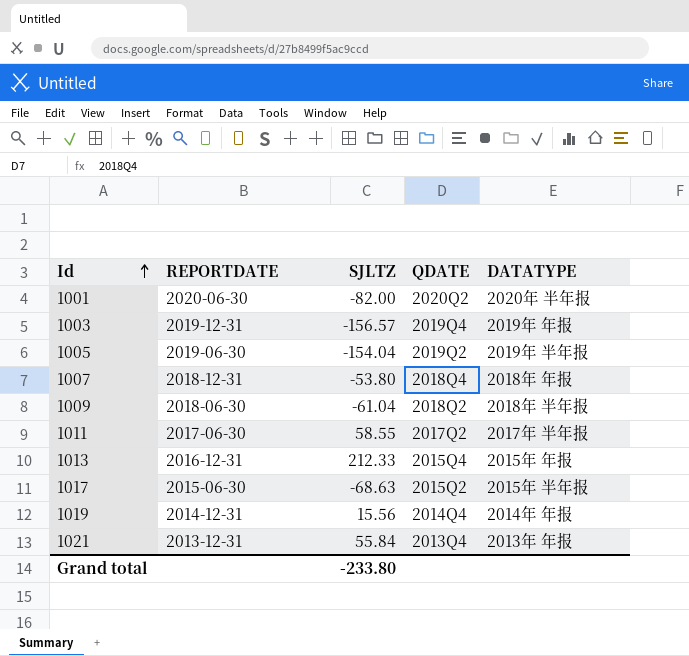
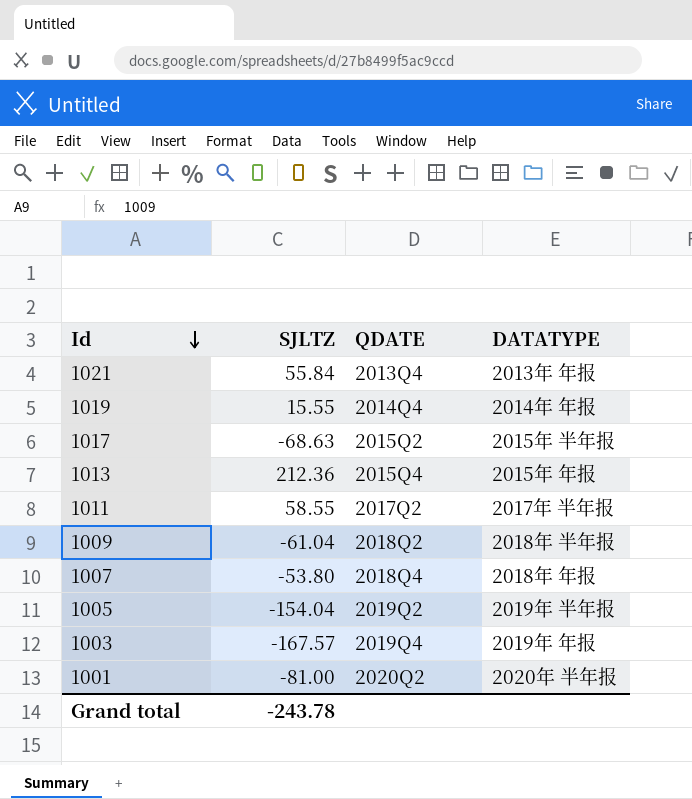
row order: Id ascending -> Id descending
column REPORTDATE | position: 2 -> none
1019 | SJLTZ: 15.56 -> 15.55
1013 | SJLTZ: 212.33 -> 212.36
1003 | SJLTZ: -156.57 -> -167.57
1001 | SJLTZ: -82.00 -> -81.00
Grand total | SJLTZ: -233.80 -> -243.78

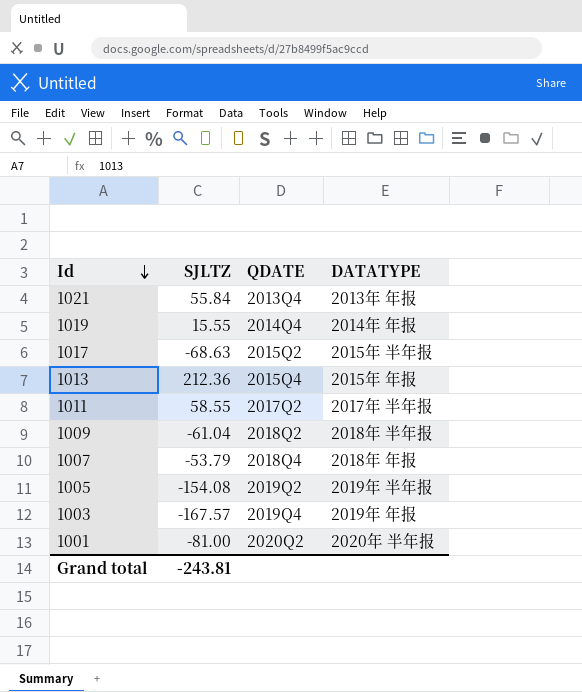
1007 | SJLTZ: -53.80 -> -53.79
1005 | SJLTZ: -154.04 -> -154.08
Grand total | SJLTZ: -243.78 -> -243.81

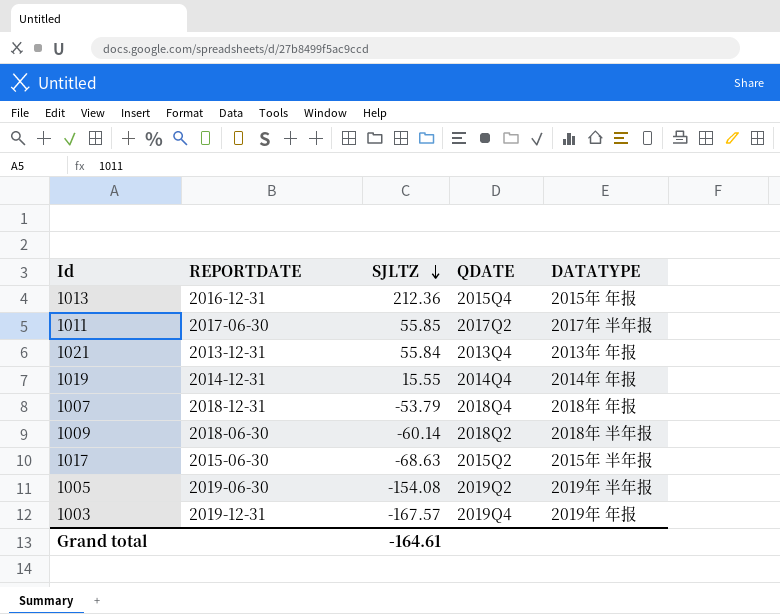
row order: Id descending -> SJLTZ descending
column REPORTDATE | position: none -> 2
row 1001: -81.00 | 2020Q2 | 2020年 半年报 -> none
1011 | SJLTZ: 58.55 -> 55.85
1009 | SJLTZ: -61.04 -> -60.14
Grand total | SJLTZ: -243.81 -> -164.61

